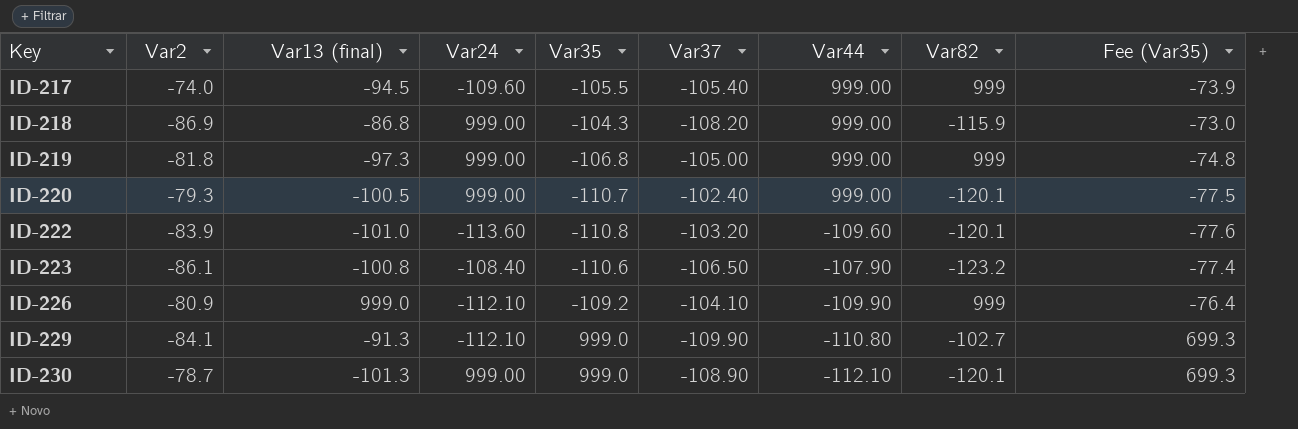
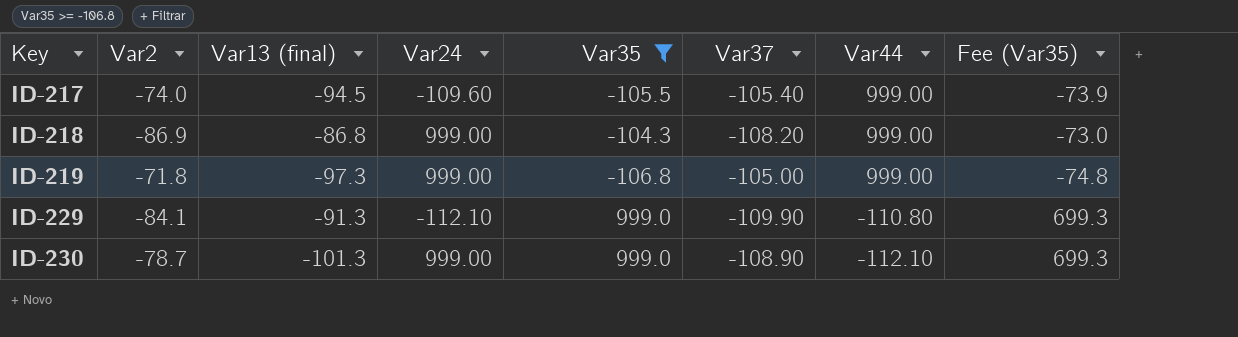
filter: none -> Var35 >= -106.8
column Var82 | position: 8 -> none
ID-219 | Var2: -81.8 -> -71.8

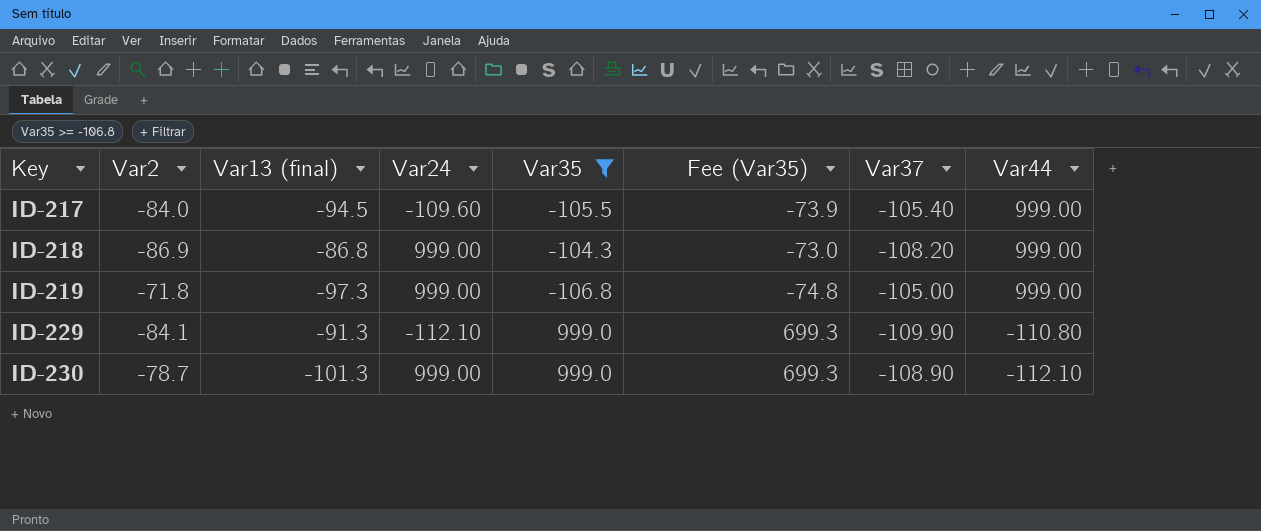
column Fee (Var35) | position: 8 -> 6
ID-217 | Var2: -74.0 -> -84.0

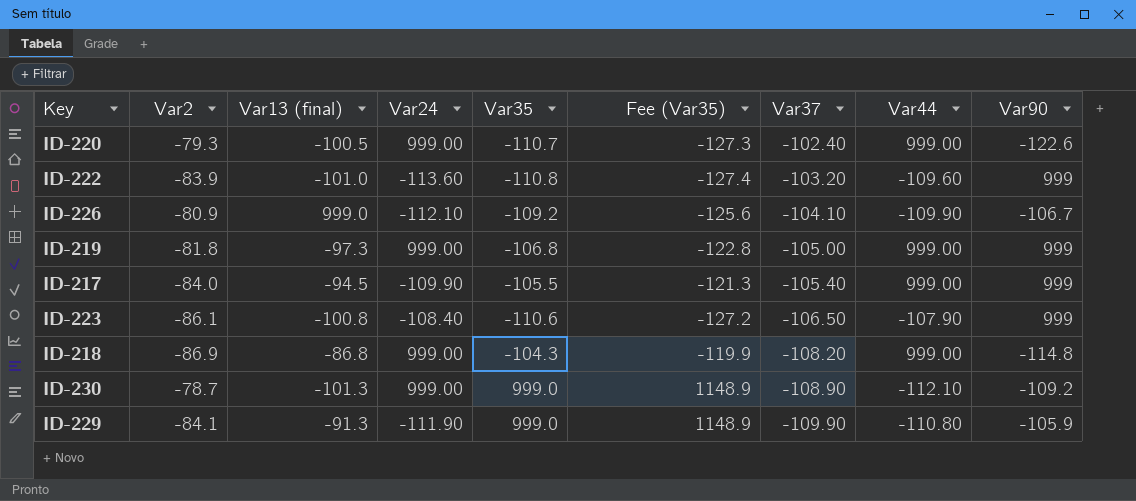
filter: Var35 >= -106.8 -> none
row order: Key ascending -> Var37 descending
column Fee (Var35) | formula: [Var35] * 0.7 -> [Var35] * 1.15
column Var90 | position: none -> 9
ID-219 | Var2: -71.8 -> -81.8
ID-217 | Var24: -109.60 -> -109.90
ID-229 | Var24: -112.10 -> -111.90

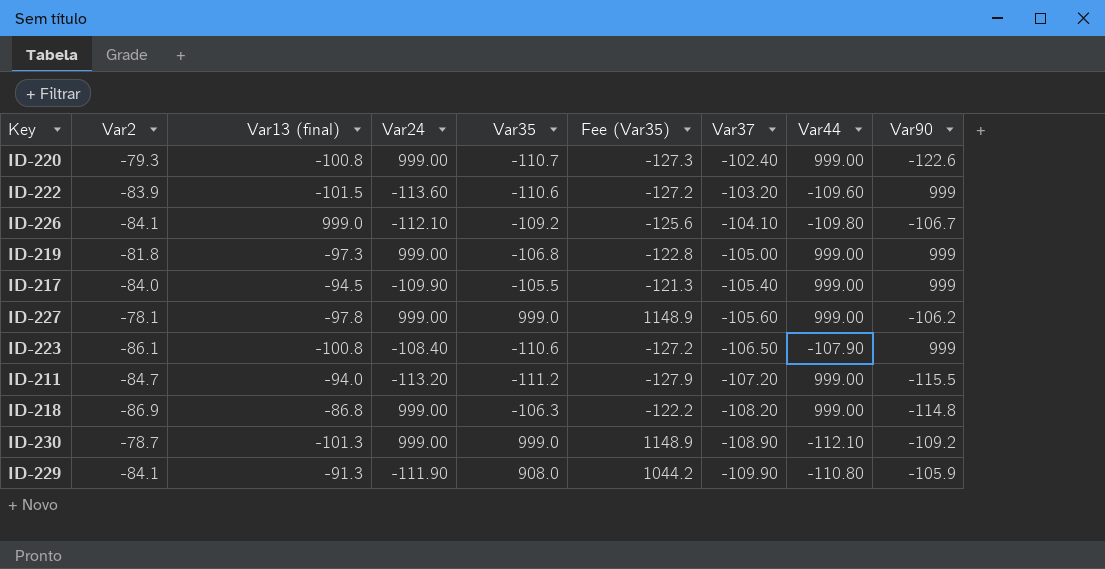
ID-220 | Var13 (final): -100.5 -> -100.8
ID-222 | Var13 (final): -101.0 -> -101.5
ID-222 | Var35: -110.8 -> -110.6
ID-222 | Fee (Var35): -127.4 -> -127.2
ID-226 | Var2: -80.9 -> -84.1
ID-226 | Var44: -109.90 -> -109.80
row ID-227: none -> -78.1 | -97.8 | 999.00 | 999.0 | 1148.9 | -105.60 | 999.00 | -106.2
row ID-211: none -> -84.7 | -94.0 | -113.20 | -111.2 | -127.9 | -107.20 | 999.00 | -115.5
ID-218 | Var35: -104.3 -> -106.3
ID-218 | Fee (Var35): -119.9 -> -122.2
ID-229 | Var35: 999.0 -> 908.0
ID-229 | Fee (Var35): 1148.9 -> 1044.2

